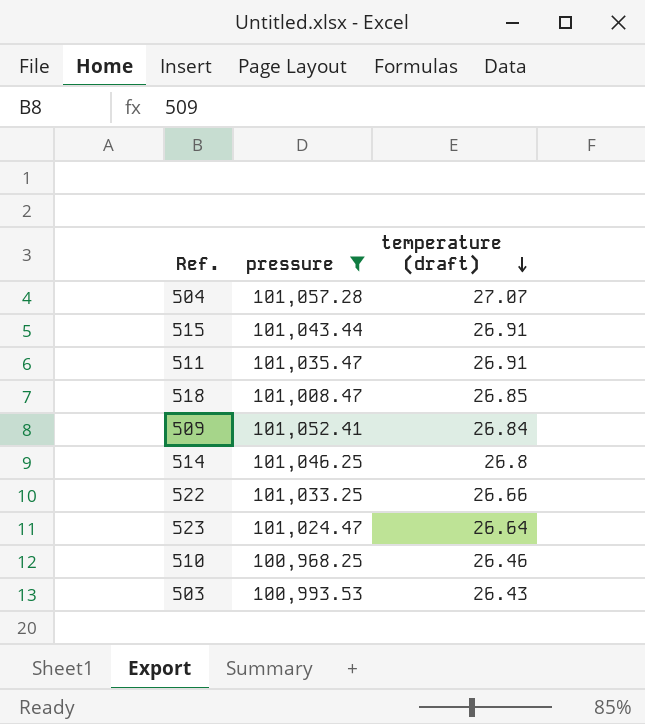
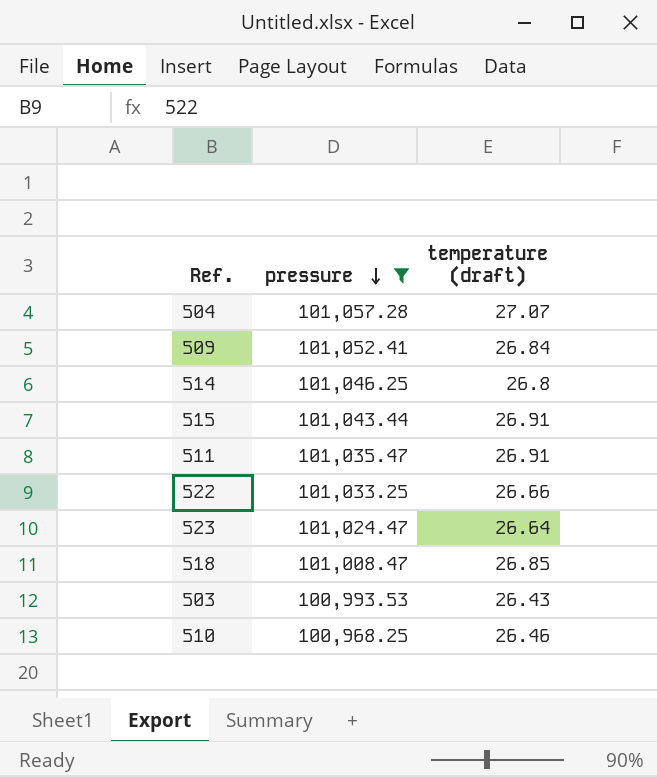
row order: temperature (draft) descending -> pressure descending

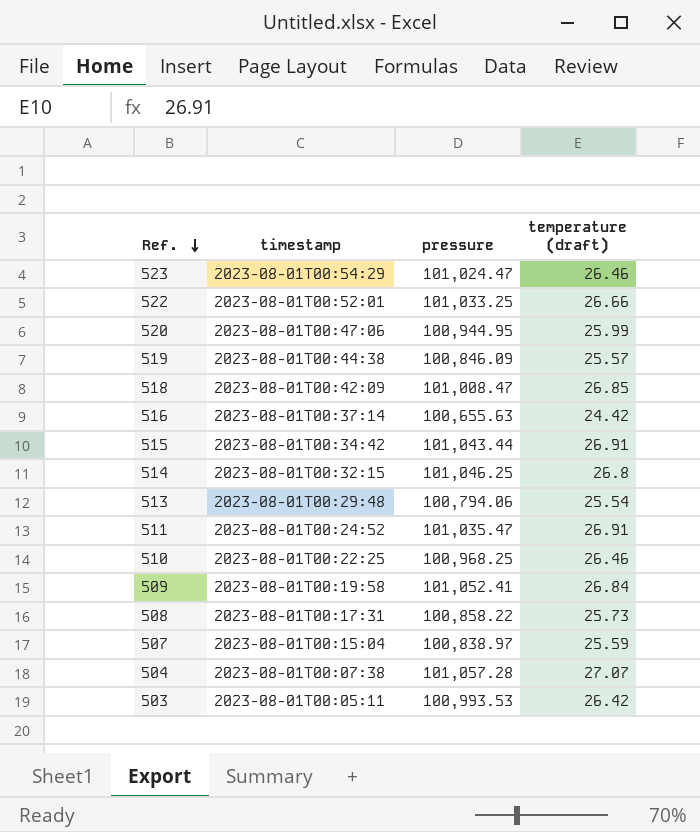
filter: pressure >= 100,968.25 -> none
row order: pressure descending -> Ref. descending
column timestamp | position: none -> 2
523 | temperature (draft): 26.64 -> 26.46
503 | temperature (draft): 26.43 -> 26.42

